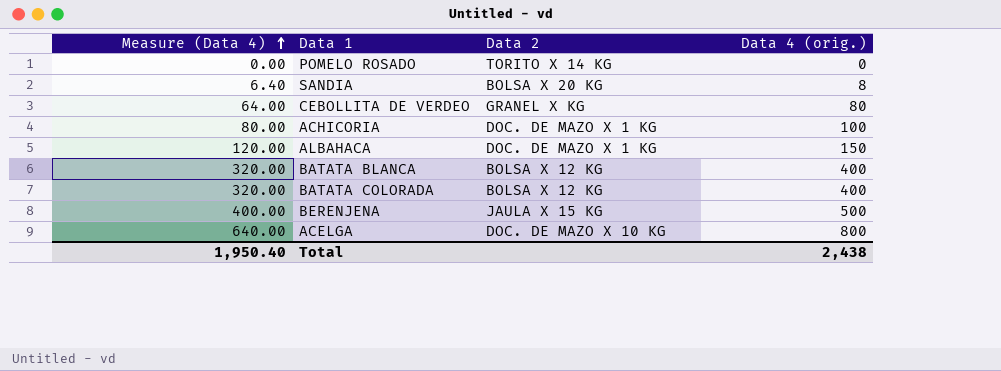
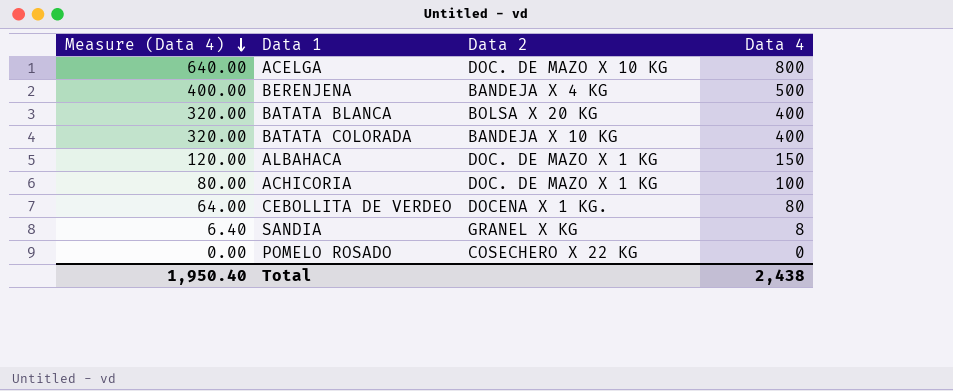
row order: Measure (Data 4) ascending -> Measure (Data 4) descending
column name: Data 4 (orig.) -> Data 4
BERENJENA | Data 2: JAULA X 15 KG -> BANDEJA X 4 KG
BATATA BLANCA | Data 2: BOLSA X 12 KG -> BOLSA X 20 KG
BATATA COLORADA | Data 2: BOLSA X 12 KG -> BANDEJA X 10 KG
CEBOLLITA DE VERDEO | Data 2: GRANEL X KG -> DOCENA X 1 KG.
SANDIA | Data 2: BOLSA X 20 KG -> GRANEL X KG
POMELO ROSADO | Data 2: TORITO X 14 KG -> COSECHERO X 22 KG

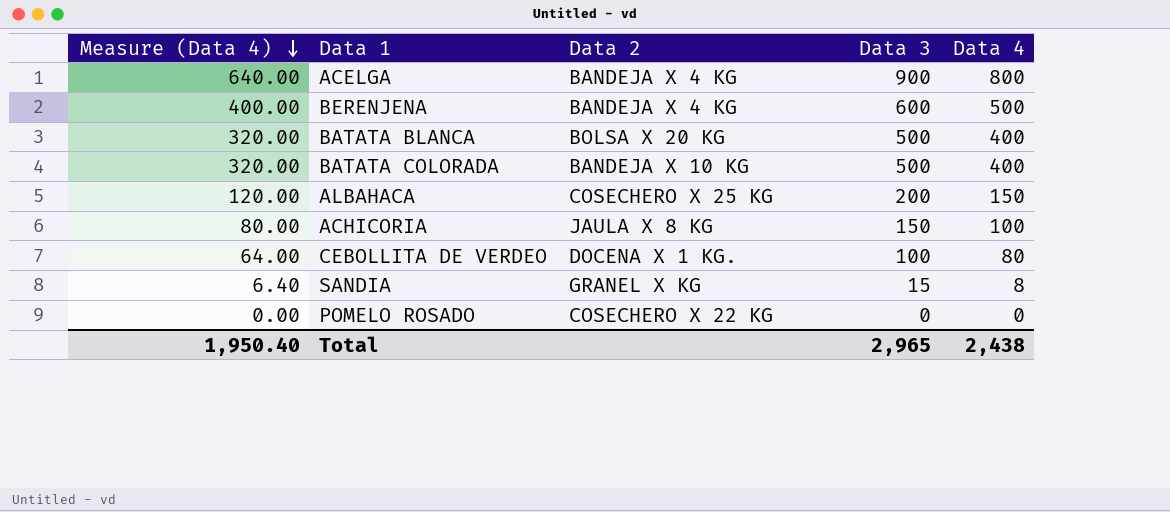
column Data 3 | position: none -> 4
ACELGA | Data 2: DOC. DE MAZO X 10 KG -> BANDEJA X 4 KG
ALBAHACA | Data 2: DOC. DE MAZO X 1 KG -> COSECHERO X 25 KG
ACHICORIA | Data 2: DOC. DE MAZO X 1 KG -> JAULA X 8 KG

